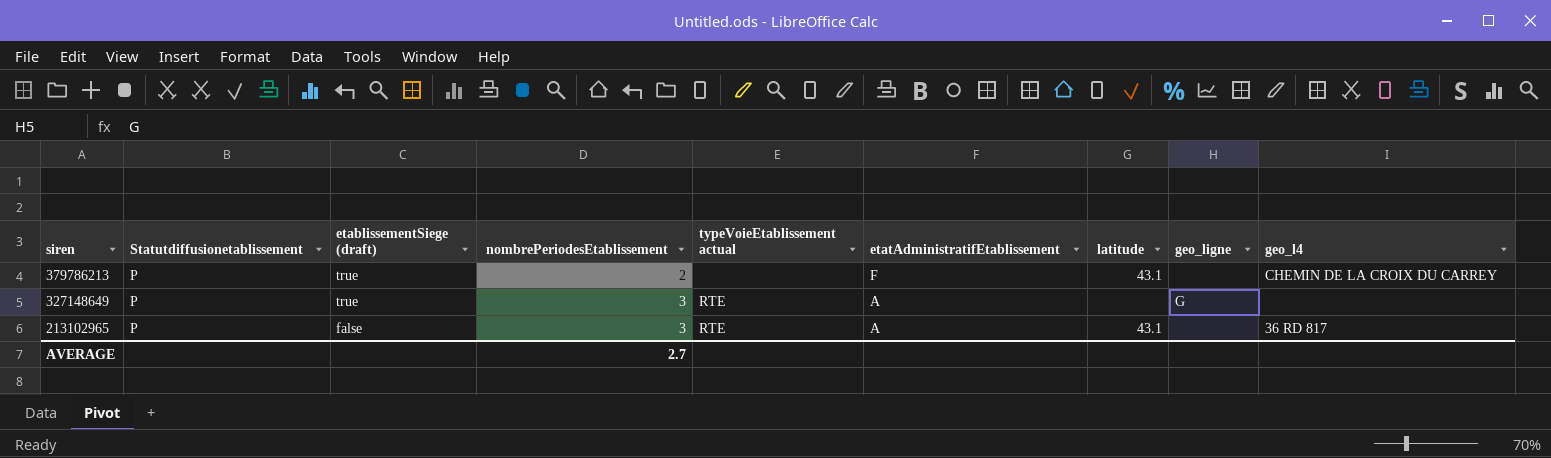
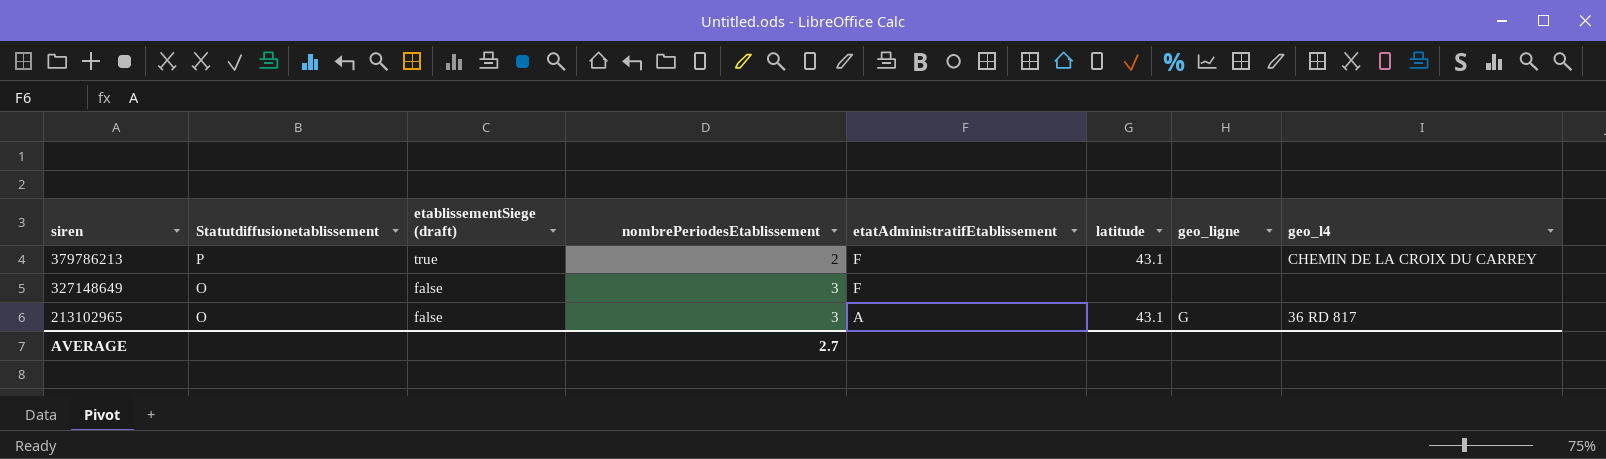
column typeVoieEtablissement actual | position: 5 -> none
327148649 | Statutdiffusionetablissement: P -> O
327148649 | etablissementSiege (draft): true -> false
327148649 | etatAdministratifEtablissement: A -> F
327148649 | geo_ligne: G -> none
213102965 | Statutdiffusionetablissement: P -> O
213102965 | geo_ligne: none -> G

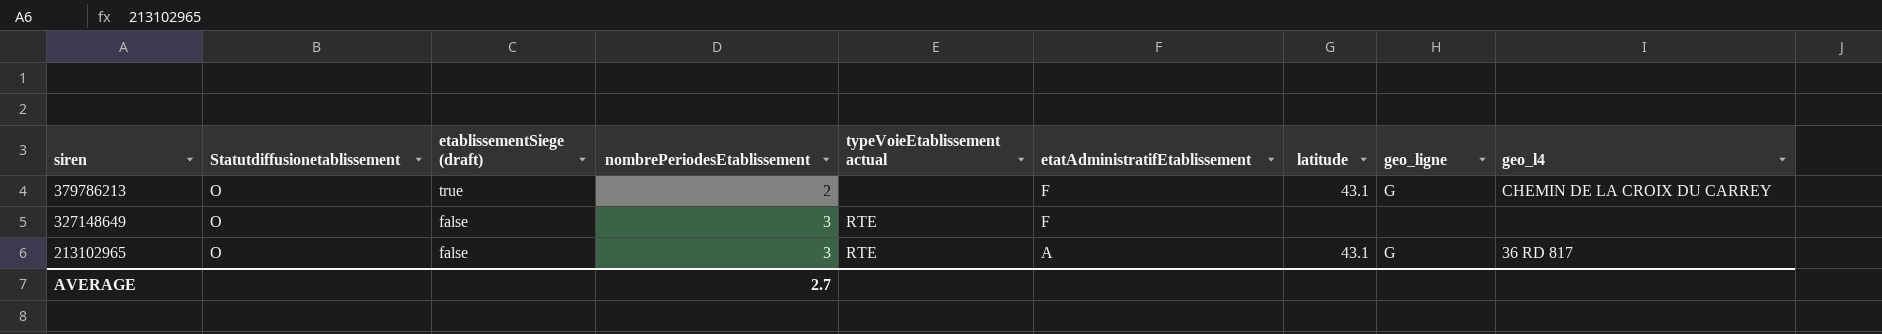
column typeVoieEtablissement actual | position: none -> 5
379786213 | Statutdiffusionetablissement: P -> O
379786213 | geo_ligne: none -> G

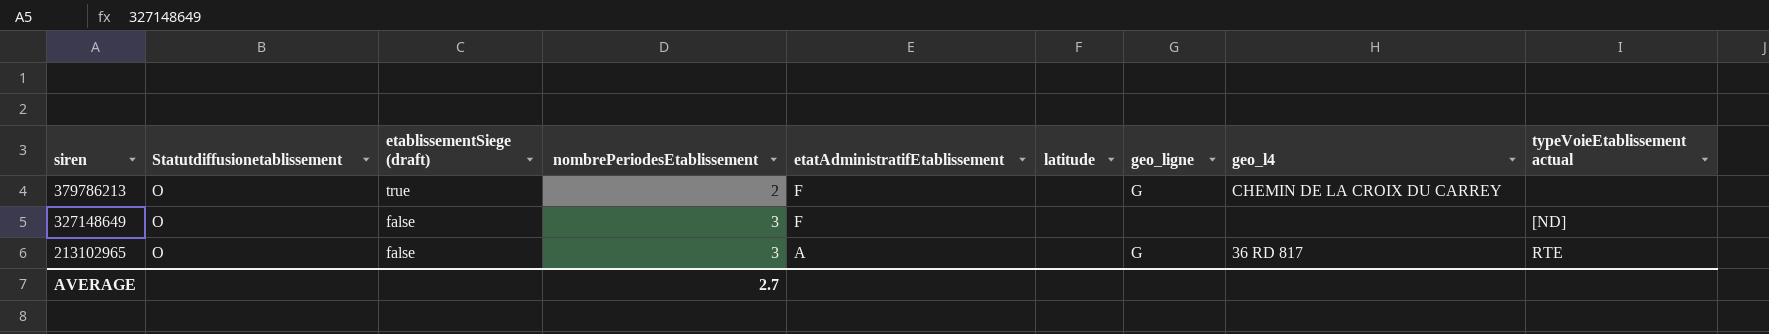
column typeVoieEtablissement actual | position: 5 -> 9
379786213 | latitude: 43.1 -> none
327148649 | typeVoieEtablissement actual: RTE -> [ND]
213102965 | latitude: 43.1 -> none

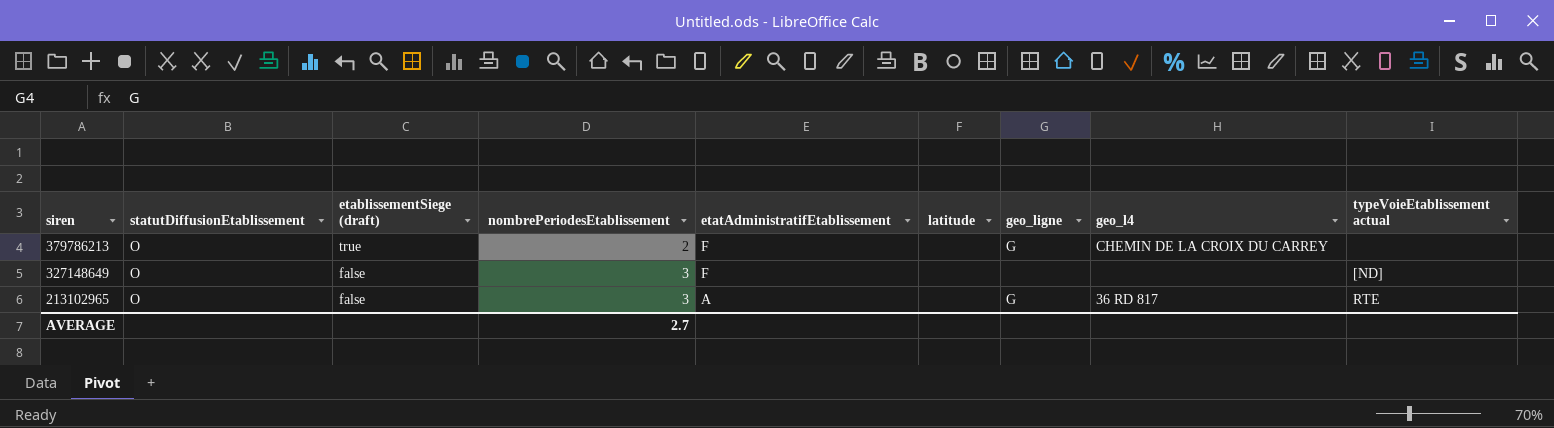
column name: Statutdiffusionetablissement -> statutDiffusionEtablissement

